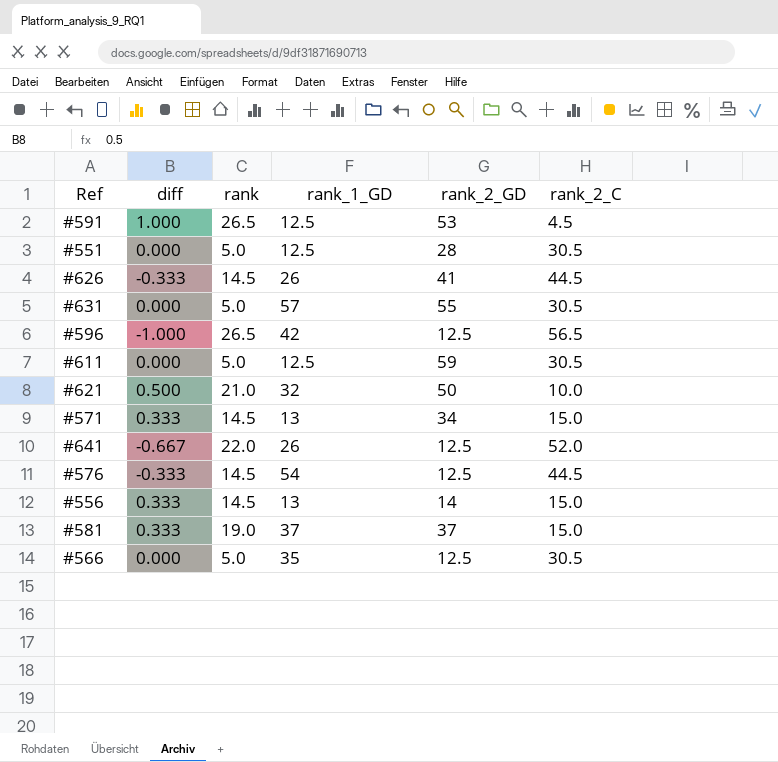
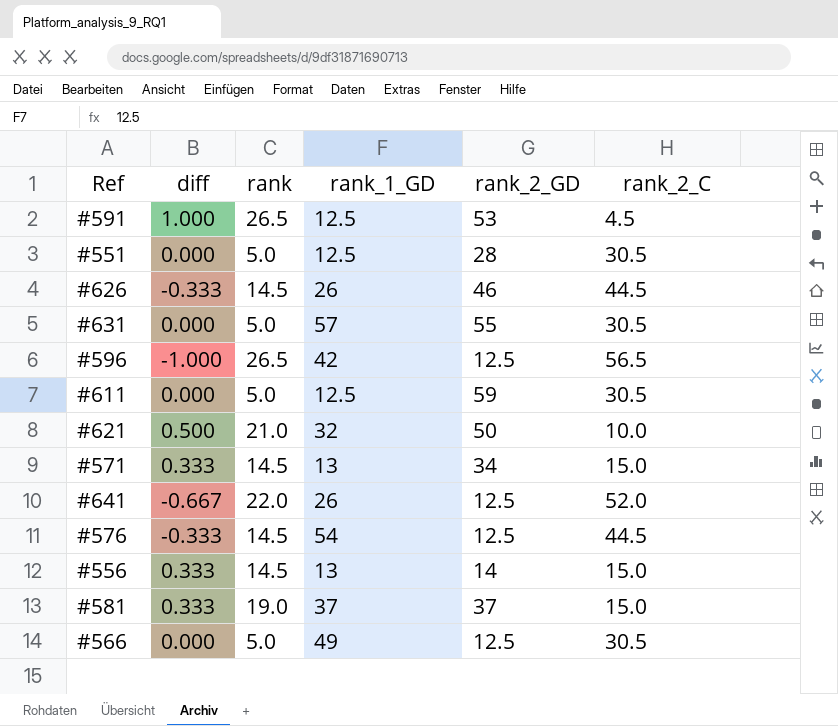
#626 | rank_2_GD: 41 -> 46
#566 | rank_1_GD: 35 -> 49

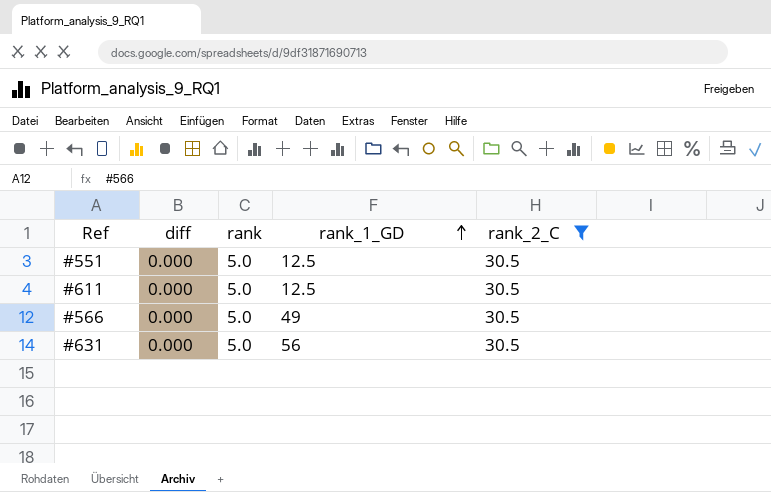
filter: none -> rank_2_C = 30.5
row order: none -> rank_1_GD ascending
column rank_2_GD | position: 5 -> none
#631 | rank_1_GD: 57 -> 56

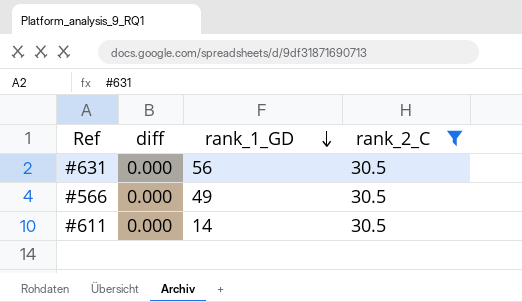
row order: rank_1_GD ascending -> rank_1_GD descending
column rank | position: 3 -> none
row #551: 0.000 | 5.0 | 12.5 | 30.5 -> none
#611 | rank_1_GD: 12.5 -> 14

